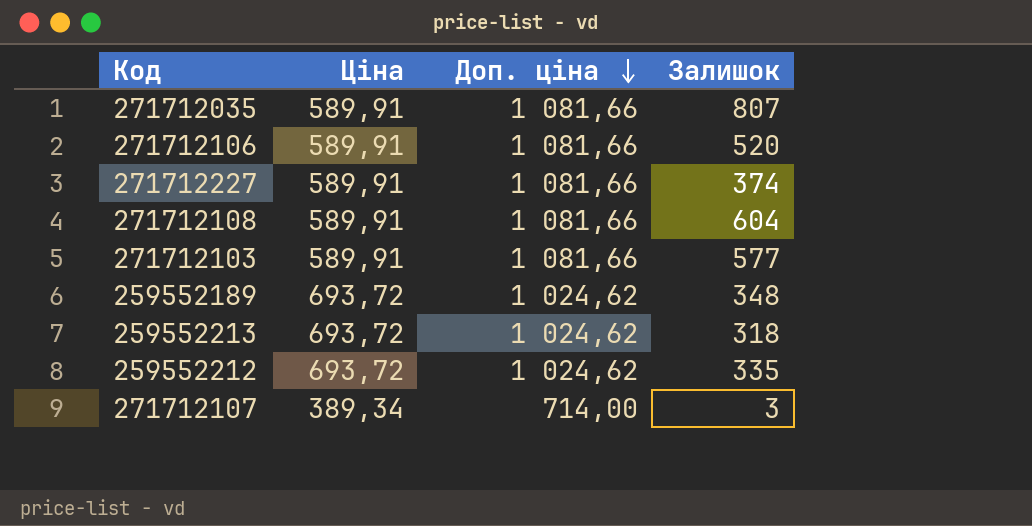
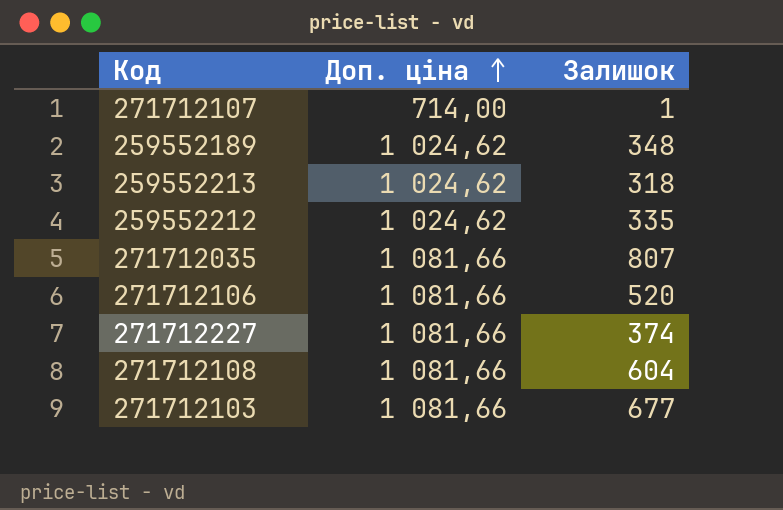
row order: Доп. ціна descending -> Доп. ціна ascending
column Ціна | position: 2 -> none
271712107 | Залишок: 3 -> 1
271712103 | Залишок: 577 -> 677

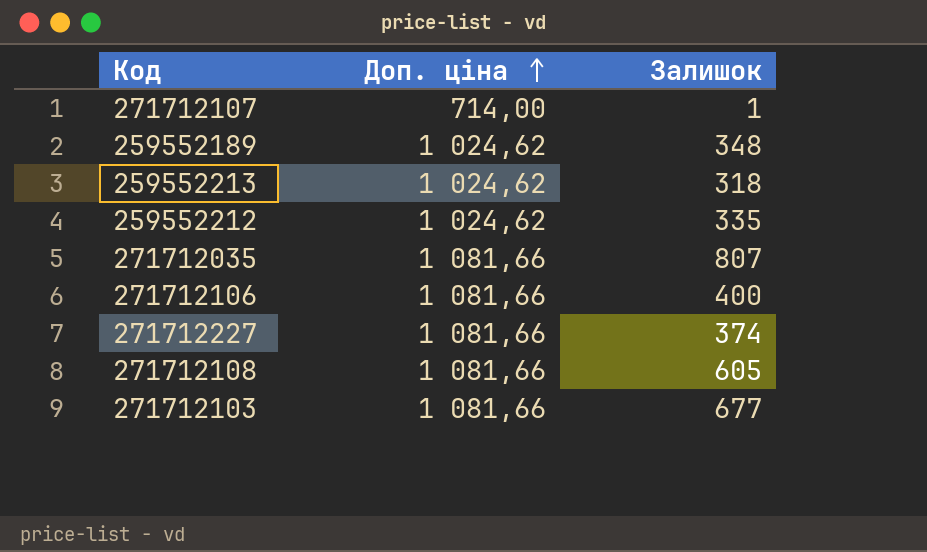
271712106 | Залишок: 520 -> 400
271712108 | Залишок: 604 -> 605

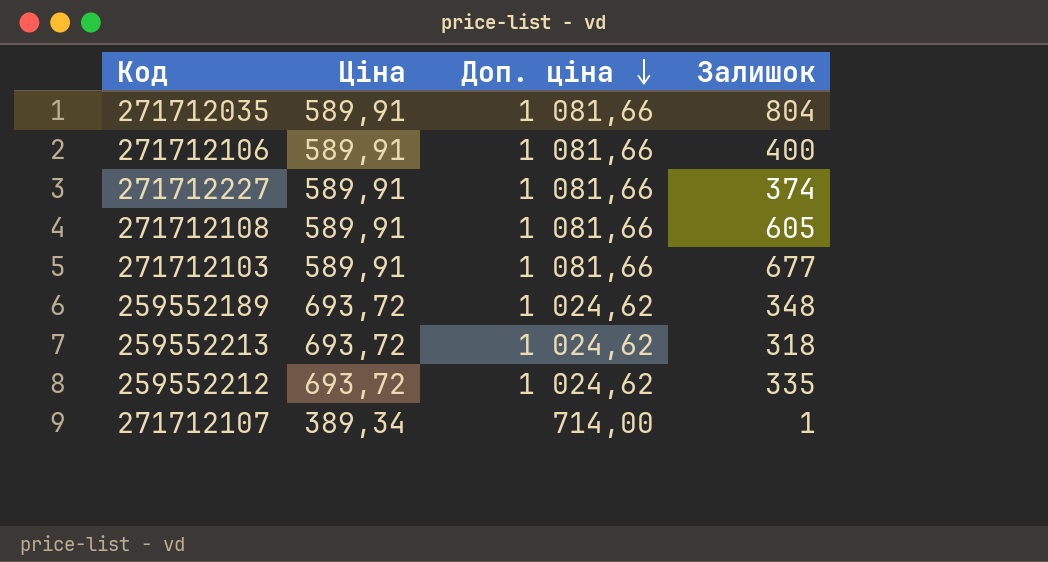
row order: Доп. ціна ascending -> Доп. ціна descending
column Ціна | position: none -> 2
271712035 | Залишок: 807 -> 804

